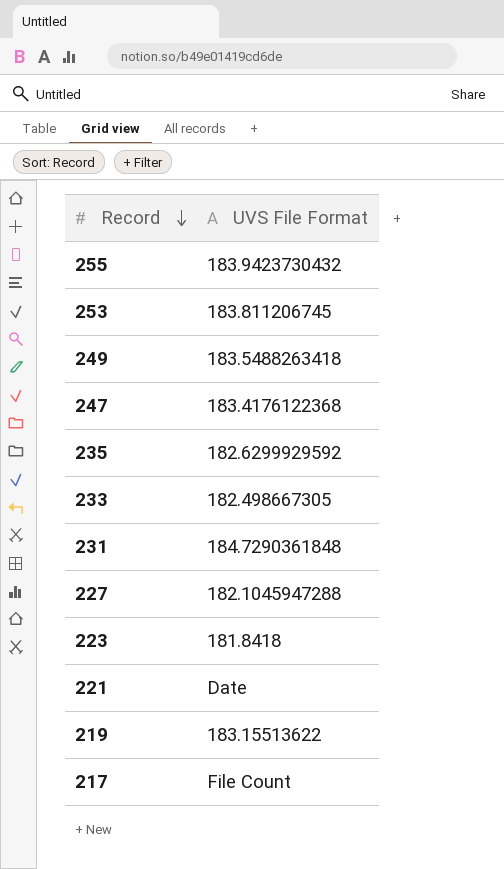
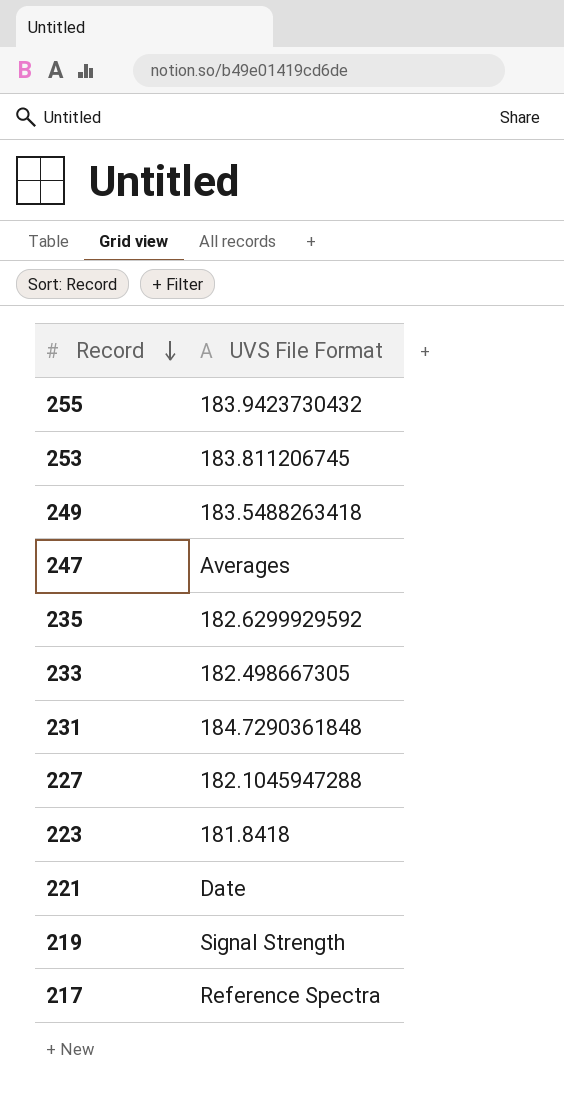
247 | UVS File Format: 183.4176122368 -> Averages
219 | UVS File Format: 183.15513622 -> Signal Strength
217 | UVS File Format: File Count -> Reference Spectra

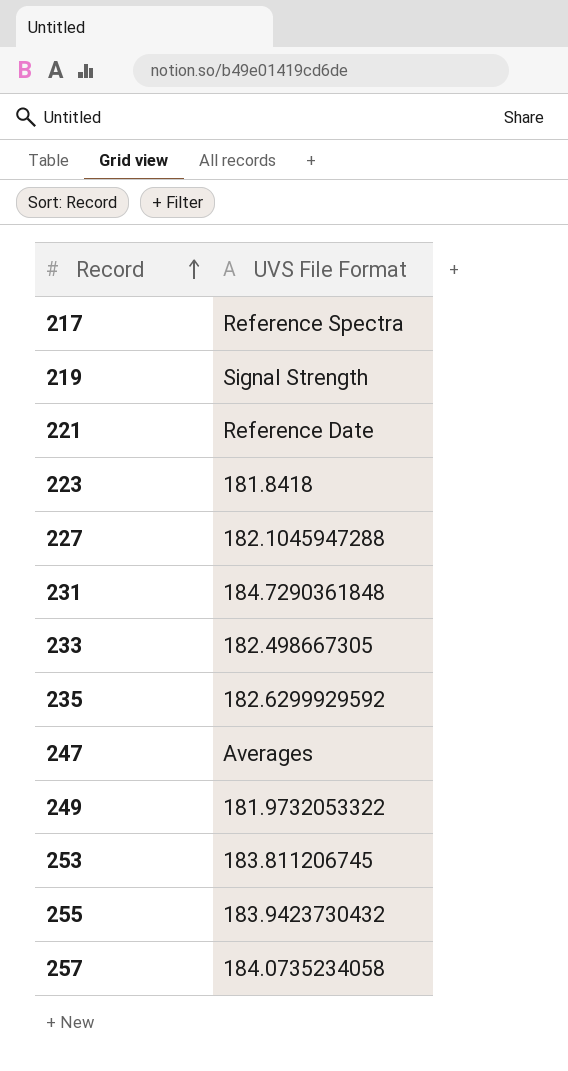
row order: Record descending -> Record ascending
221 | UVS File Format: Date -> Reference Date
249 | UVS File Format: 183.5488263418 -> 181.9732053322
row 257: none -> 184.0735234058

